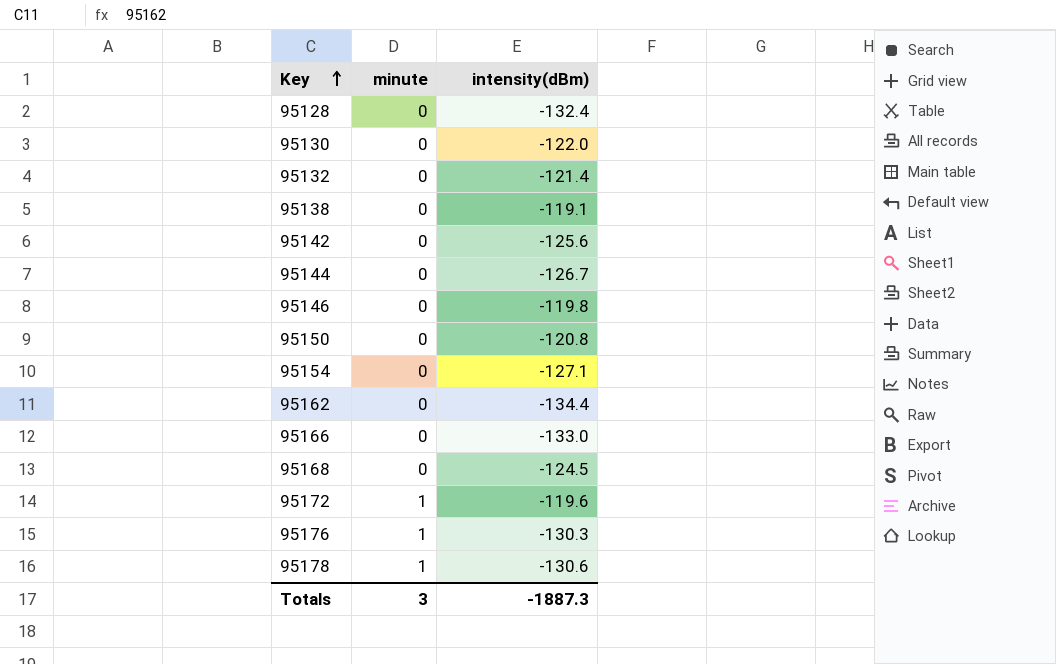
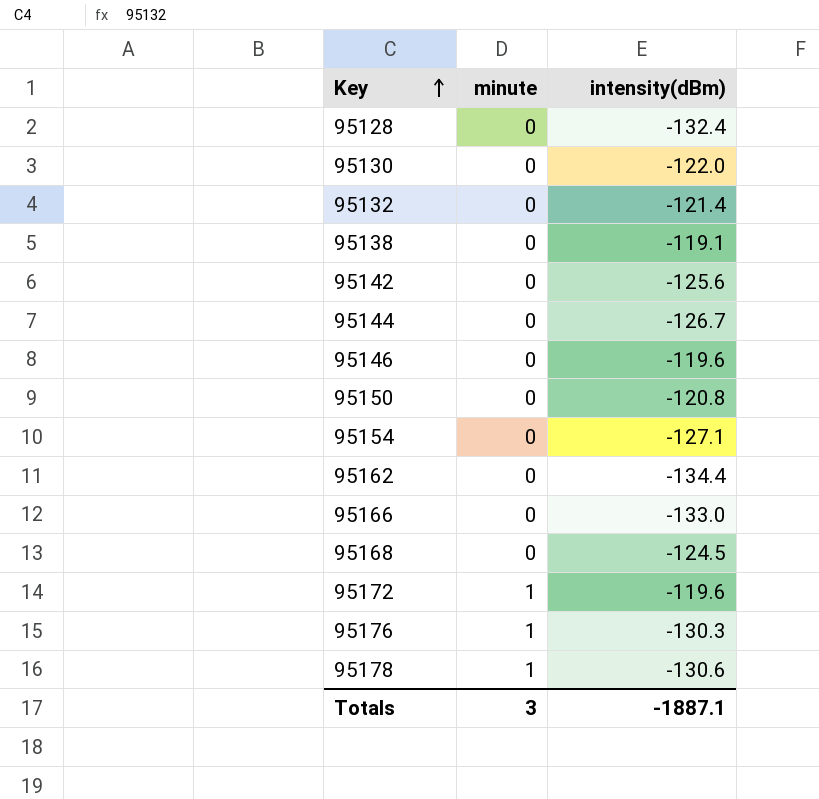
95146 | intensity(dBm): -119.8 -> -119.6
Totals | intensity(dBm): -1887.3 -> -1887.1

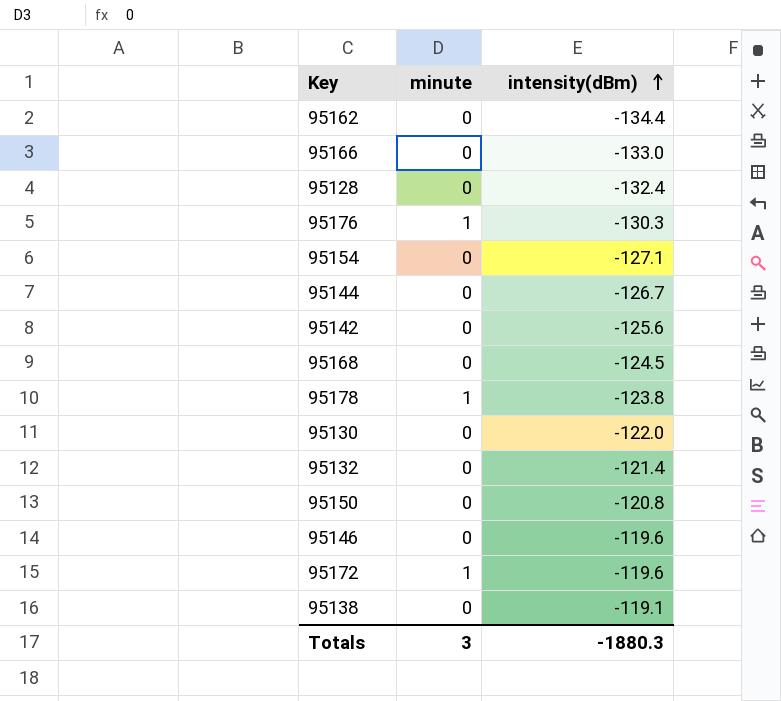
row order: Key ascending -> intensity(dBm) ascending
95178 | intensity(dBm): -130.6 -> -123.8
Totals | intensity(dBm): -1887.1 -> -1880.3

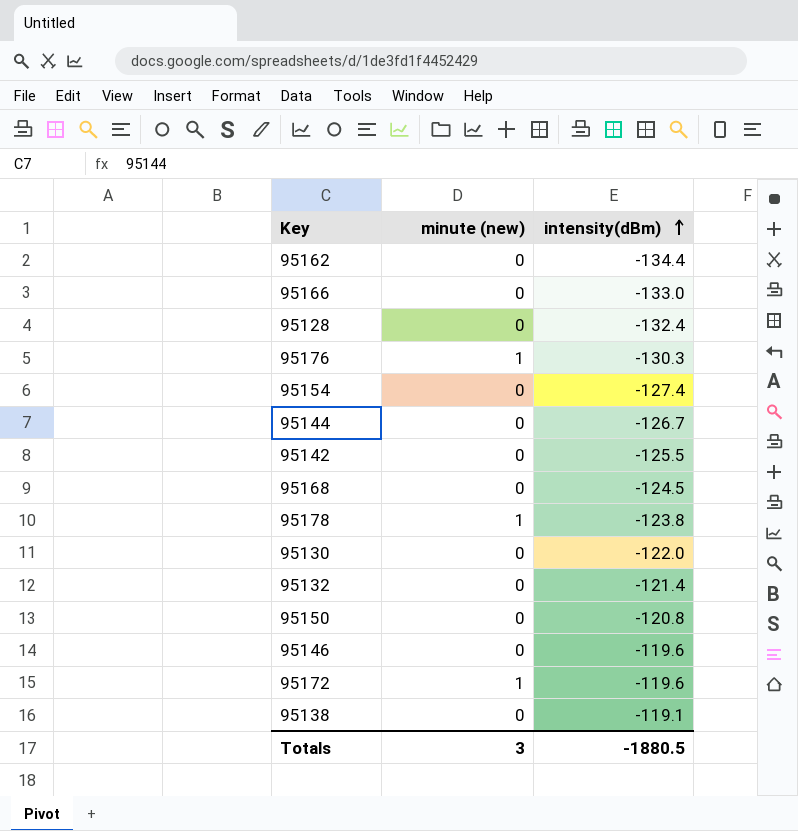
column name: minute -> minute (new)
95154 | intensity(dBm): -127.1 -> -127.4
95142 | intensity(dBm): -125.6 -> -125.5
Totals | intensity(dBm): -1880.3 -> -1880.5

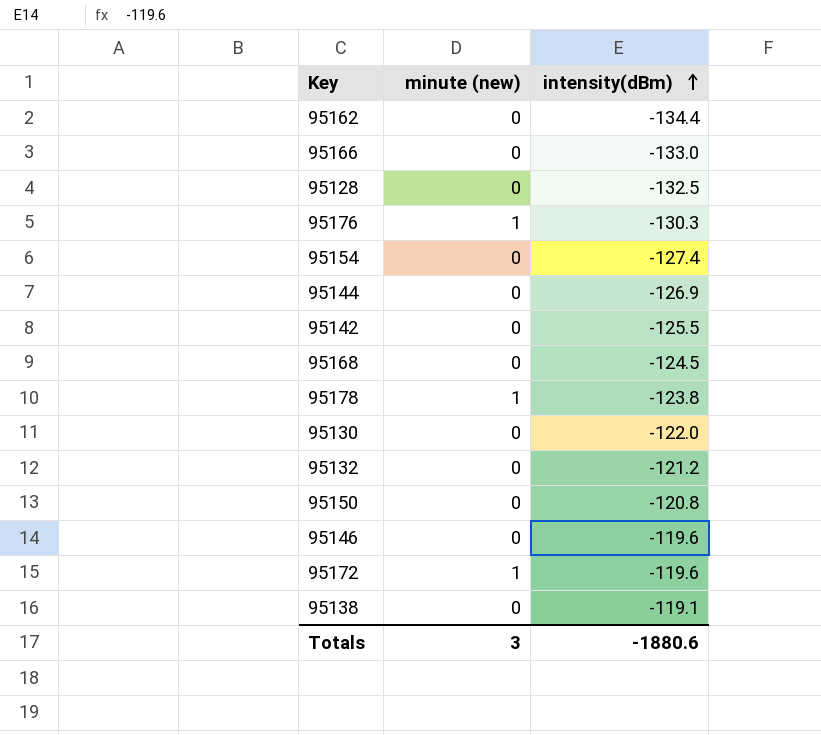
95128 | intensity(dBm): -132.4 -> -132.5
95144 | intensity(dBm): -126.7 -> -126.9
95132 | intensity(dBm): -121.4 -> -121.2
Totals | intensity(dBm): -1880.5 -> -1880.6

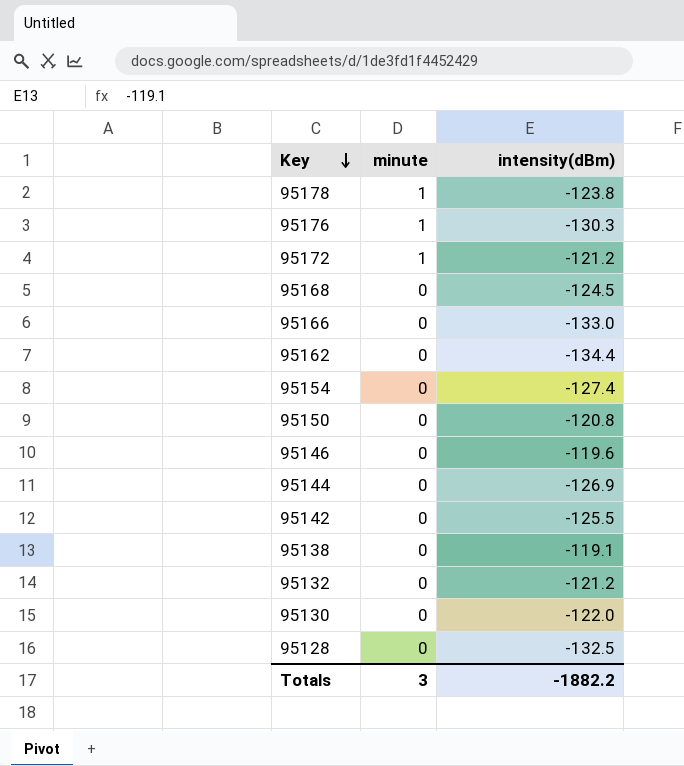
row order: intensity(dBm) ascending -> Key descending
column name: minute (new) -> minute
95172 | intensity(dBm): -119.6 -> -121.2
Totals | intensity(dBm): -1880.6 -> -1882.2

